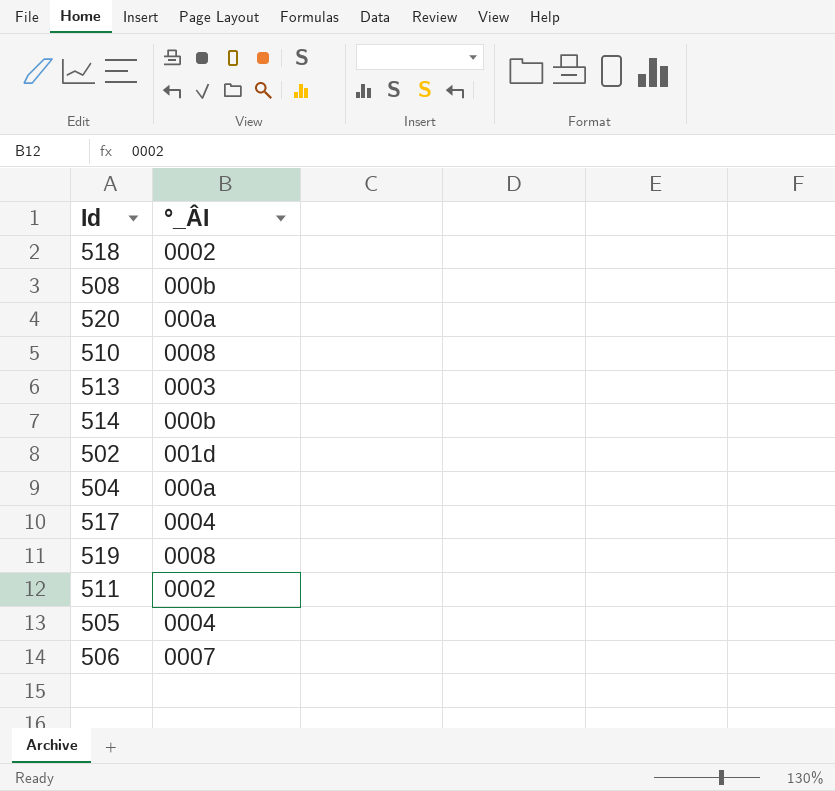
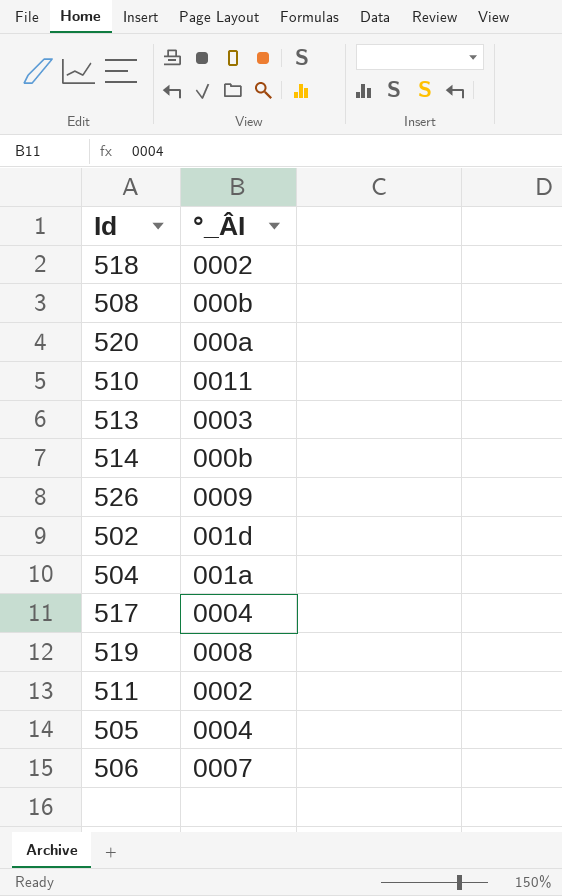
510 | °_ÂI: 0008 -> 0011
row 526: none -> 0009
504 | °_ÂI: 000a -> 001a

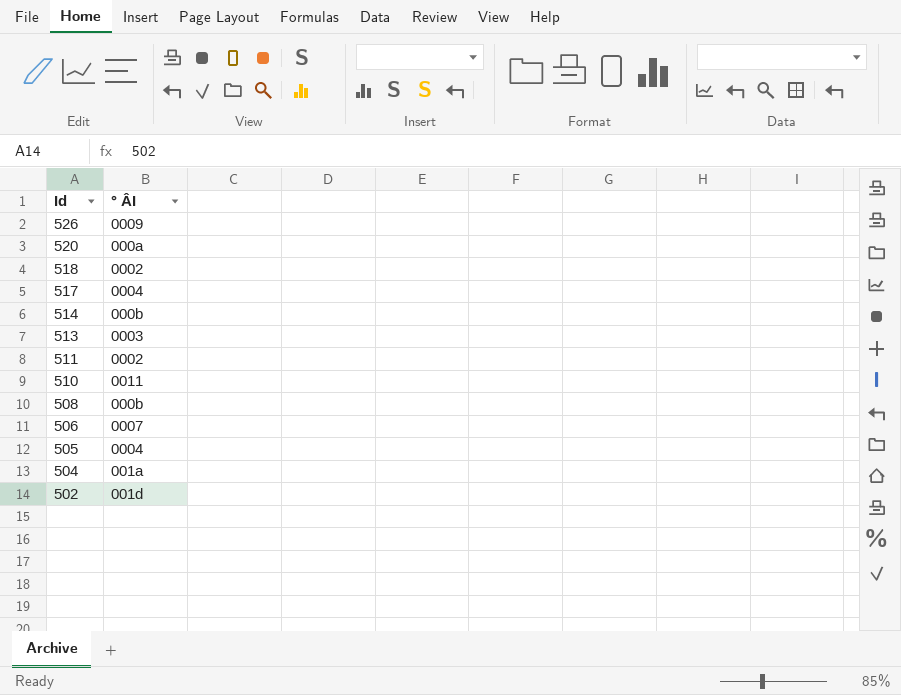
row order: none -> Id descending
column name: °_ÂI -> ° ÂI
row 519: 0008 -> none

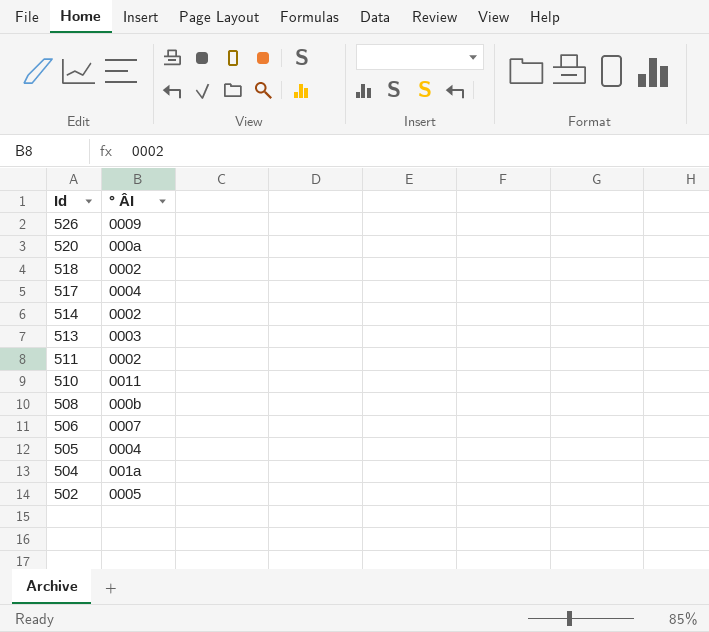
514 | ° ÂI: 000b -> 0002
502 | ° ÂI: 001d -> 0005

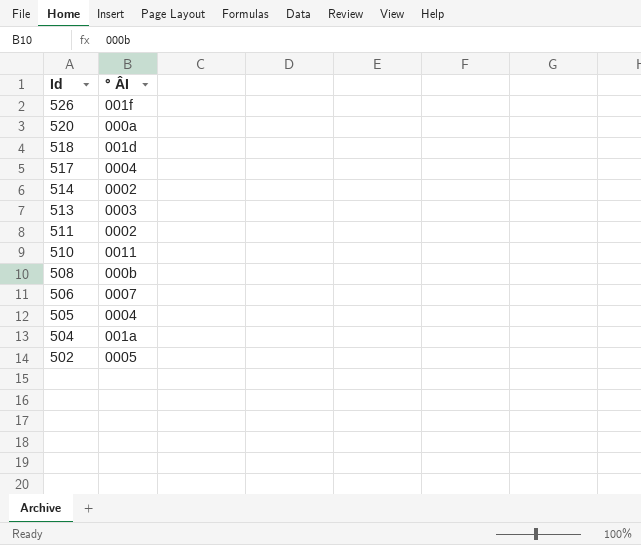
526 | ° ÂI: 0009 -> 001f
518 | ° ÂI: 0002 -> 001d

